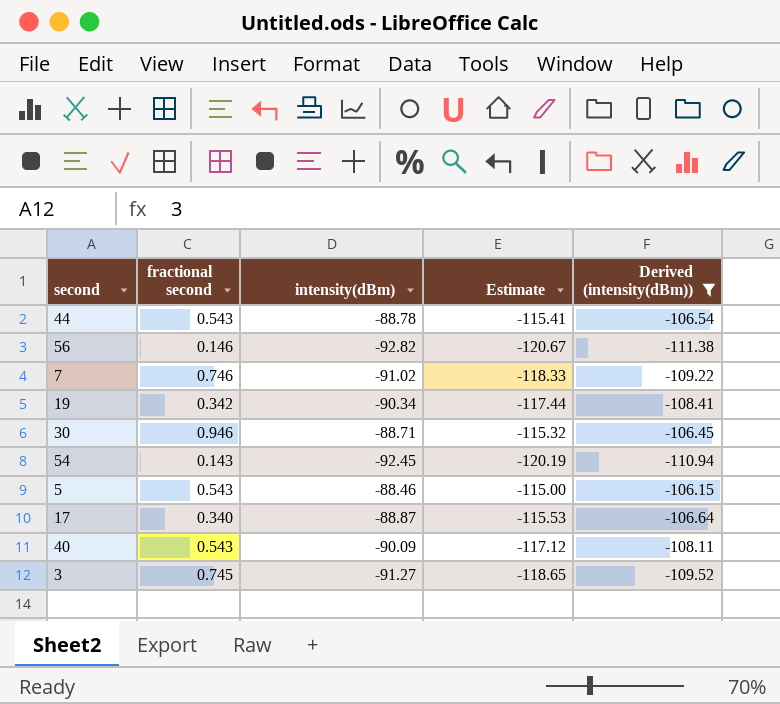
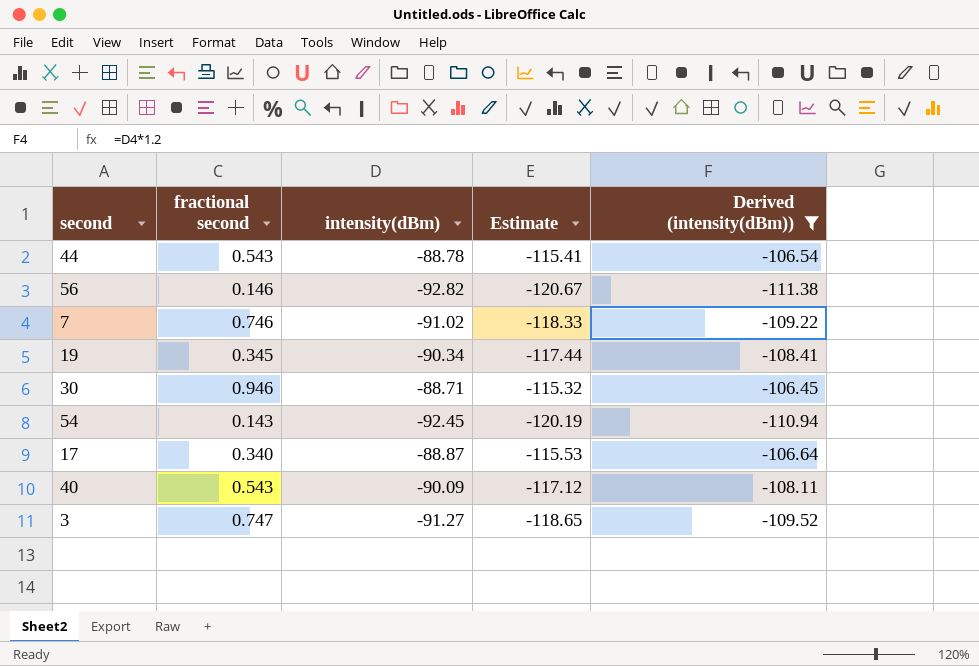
row 5: 0.543 | -88.46 | -115.00 | -106.15 -> none
19 | fractional second: 0.342 -> 0.345
3 | fractional second: 0.745 -> 0.747

